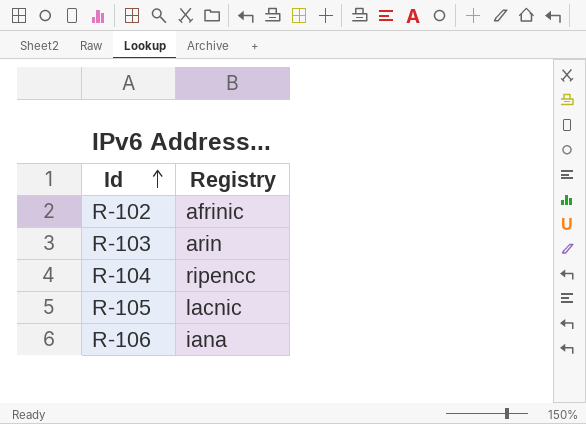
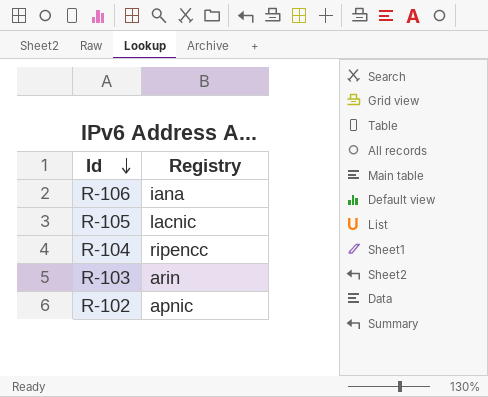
row order: Id ascending -> Id descending
R-102 | Registry: afrinic -> apnic

